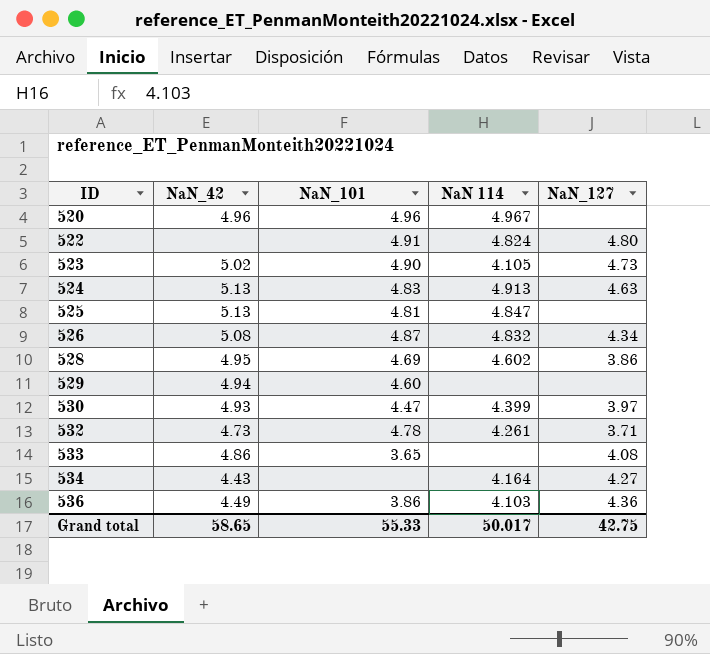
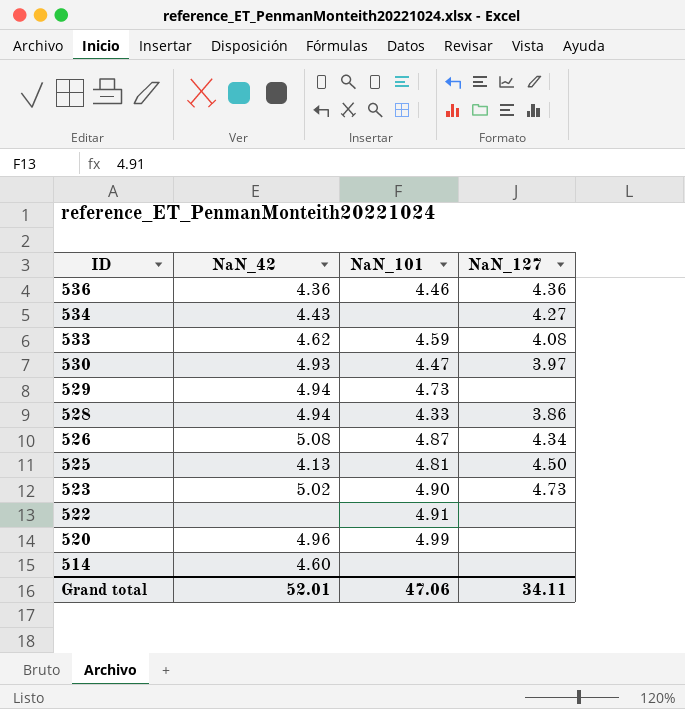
row order: ID ascending -> ID descending
column NaN 114 | position: 4 -> none
row 524: 5.13 | 4.83 | 4.913 | 4.63 -> none
row 532: 4.73 | 4.78 | 4.261 | 3.71 -> none
536 | NaN_42: 4.49 -> 4.36
536 | NaN_101: 3.86 -> 4.46
533 | NaN_42: 4.86 -> 4.62
533 | NaN_101: 3.65 -> 4.59
529 | NaN_101: 4.60 -> 4.73
528 | NaN_42: 4.95 -> 4.94
528 | NaN_101: 4.69 -> 4.33
525 | NaN_42: 5.13 -> 4.13
525 | NaN_127: none -> 4.50
522 | NaN_127: 4.80 -> none
520 | NaN_101: 4.96 -> 4.99
row 514: none -> 4.60 | none | none
Grand total | NaN_42: 58.65 -> 52.01
Grand total | NaN_101: 55.33 -> 47.06
Grand total | NaN_127: 42.75 -> 34.11

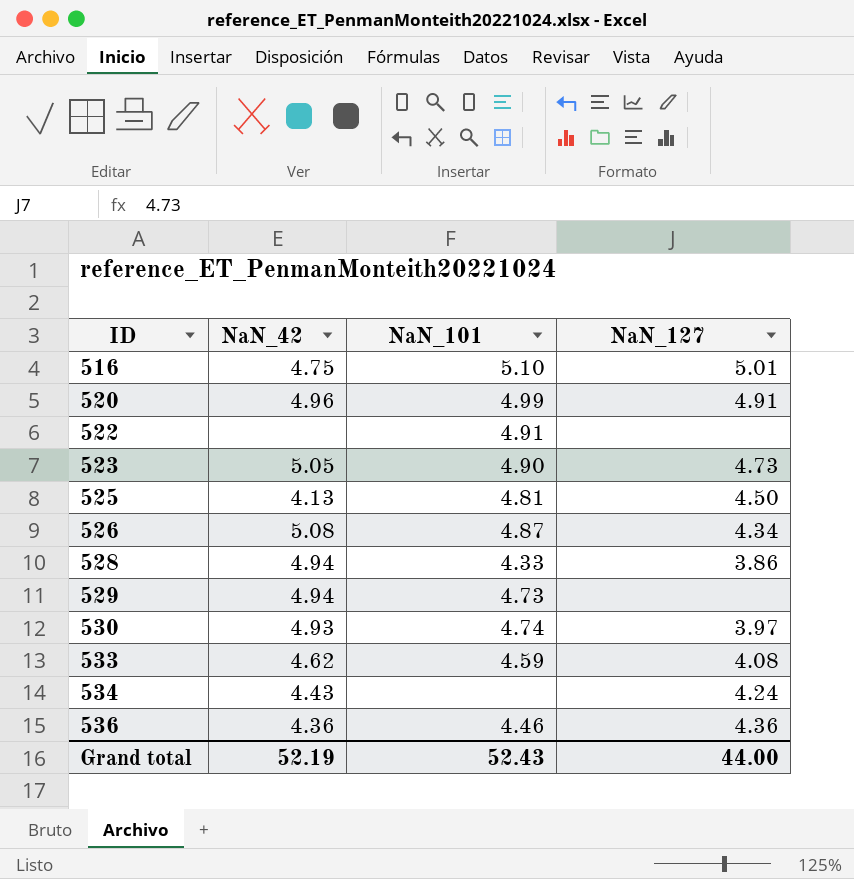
row order: ID descending -> ID ascending
row 514: 4.60 | none | none -> none
row 516: none -> 4.75 | 5.10 | 5.01
520 | NaN_127: none -> 4.91
523 | NaN_42: 5.02 -> 5.05
530 | NaN_101: 4.47 -> 4.74
534 | NaN_127: 4.27 -> 4.24
Grand total | NaN_42: 52.01 -> 52.19
Grand total | NaN_101: 47.06 -> 52.43
Grand total | NaN_127: 34.11 -> 44.00

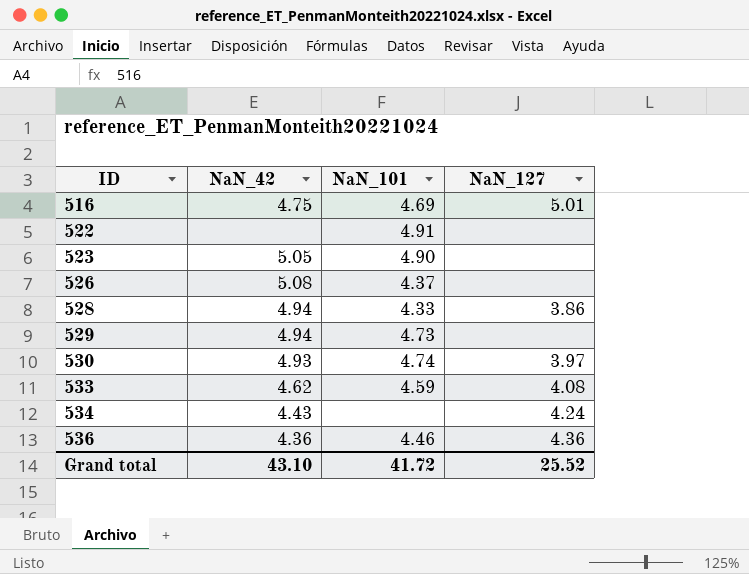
row 520: 4.96 | 4.99 | 4.91 -> none
row 525: 4.13 | 4.81 | 4.50 -> none
516 | NaN_101: 5.10 -> 4.69
523 | NaN_127: 4.73 -> none
526 | NaN_101: 4.87 -> 4.37
526 | NaN_127: 4.34 -> none
Grand total | NaN_42: 52.19 -> 43.10
Grand total | NaN_101: 52.43 -> 41.72
Grand total | NaN_127: 44.00 -> 25.52

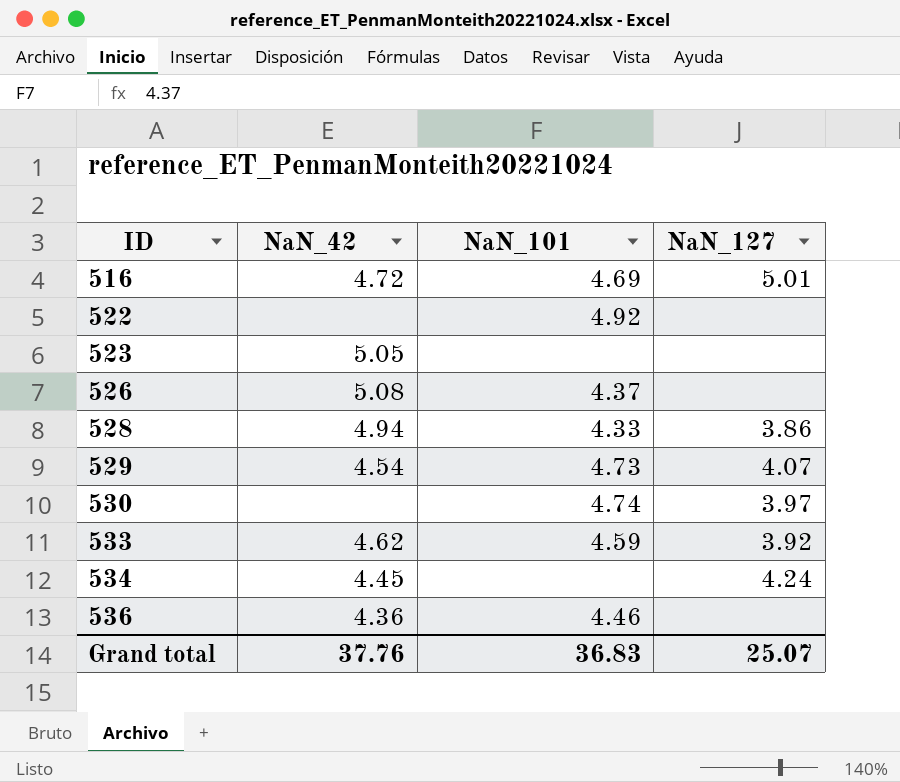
516 | NaN_42: 4.75 -> 4.72
522 | NaN_101: 4.91 -> 4.92
523 | NaN_101: 4.90 -> none
529 | NaN_42: 4.94 -> 4.54
529 | NaN_127: none -> 4.07
530 | NaN_42: 4.93 -> none
533 | NaN_127: 4.08 -> 3.92
534 | NaN_42: 4.43 -> 4.45
536 | NaN_127: 4.36 -> none
Grand total | NaN_42: 43.10 -> 37.76
Grand total | NaN_101: 41.72 -> 36.83
Grand total | NaN_127: 25.52 -> 25.07

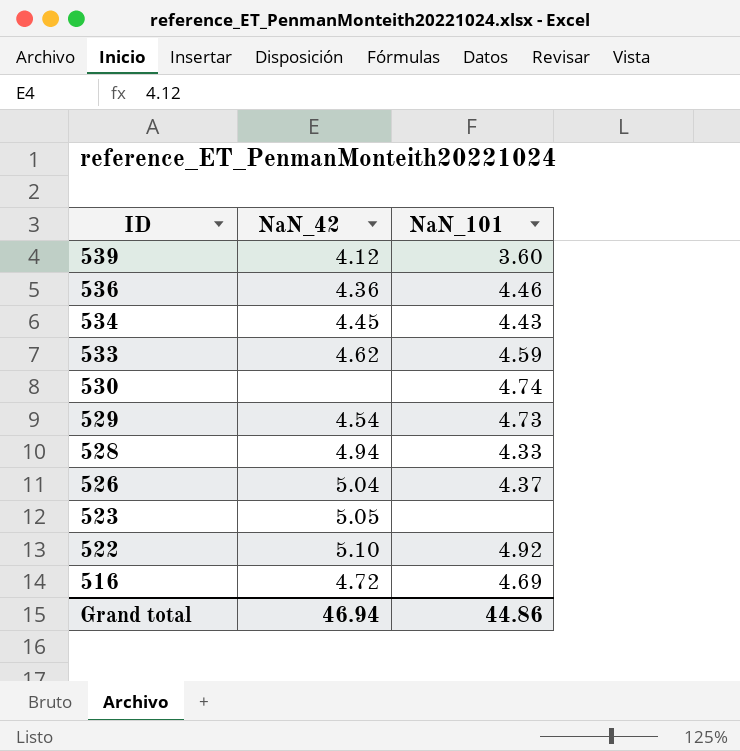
row order: ID ascending -> ID descending
column NaN_127 | position: 4 -> none
row 539: none -> 4.12 | 3.60
534 | NaN_101: none -> 4.43
526 | NaN_42: 5.08 -> 5.04
522 | NaN_42: none -> 5.10
Grand total | NaN_42: 37.76 -> 46.94
Grand total | NaN_101: 36.83 -> 44.86

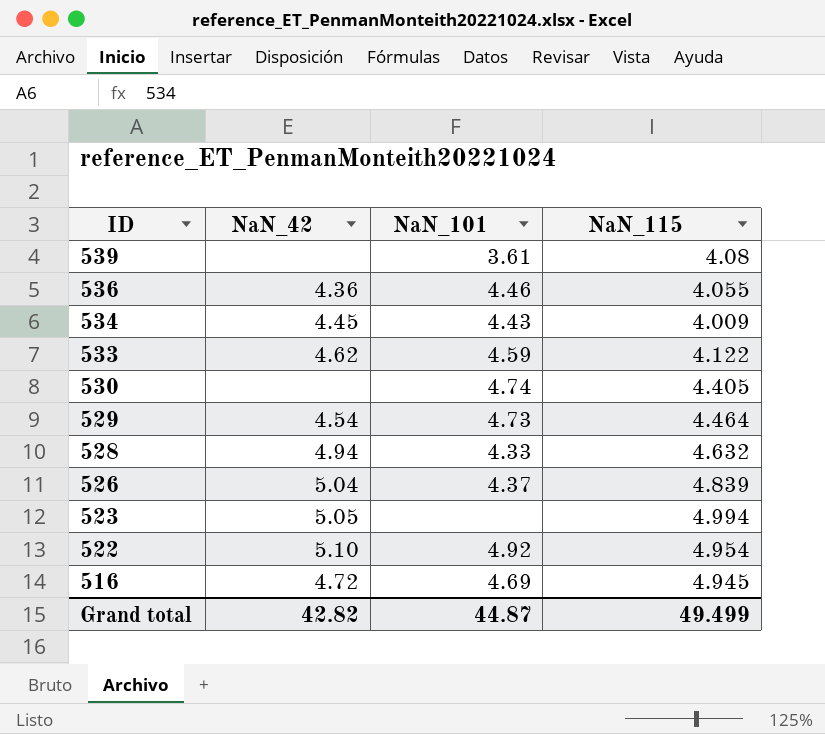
column NaN_115 | position: none -> 4
539 | NaN_42: 4.12 -> none
539 | NaN_101: 3.60 -> 3.61
Grand total | NaN_42: 46.94 -> 42.82
Grand total | NaN_101: 44.86 -> 44.87

